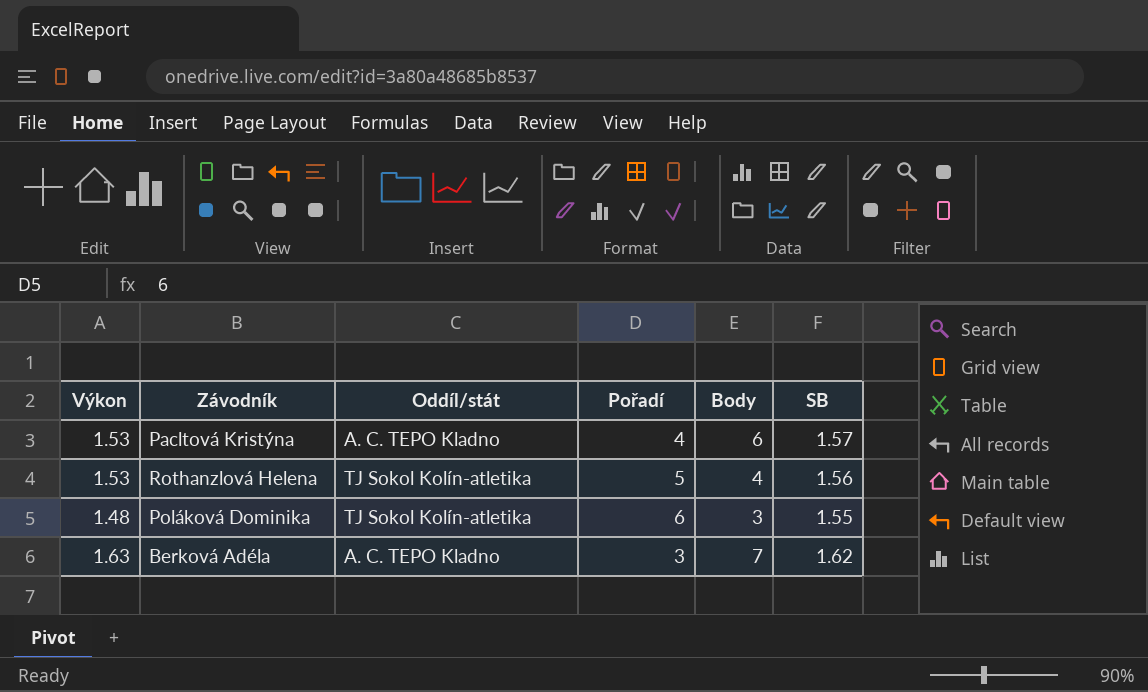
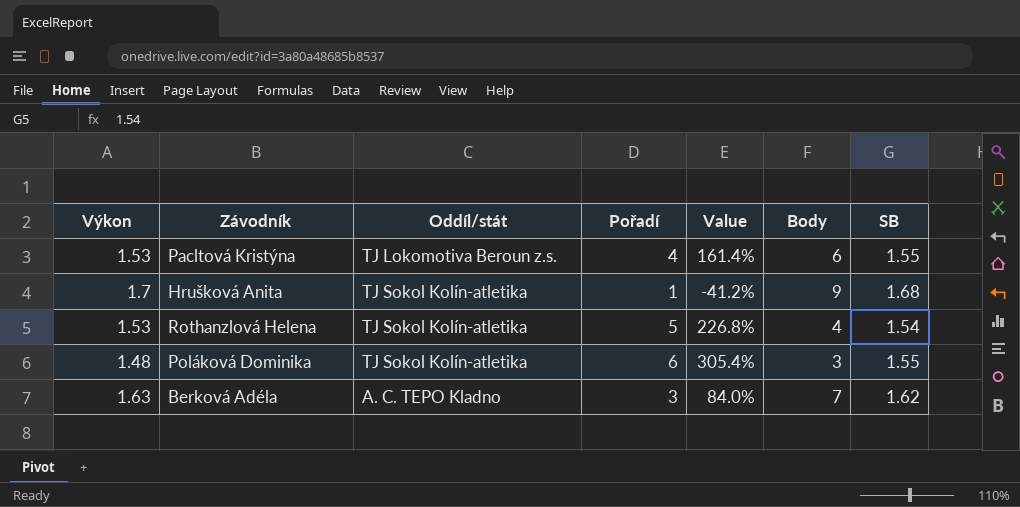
column Value | formula: none -> ([Pořadí] - [Výkon]) / [Výkon]
Pacltová Kristýna | Oddíl/stát: A. C. TEPO Kladno -> TJ Lokomotiva Beroun z.s.
Pacltová Kristýna | SB: 1.57 -> 1.55
row Hrušková Anita: none -> 1.7 | TJ Sokol Kolín-atletika | 1 | -41.2% | 9 | 1.68
Rothanzlová Helena | SB: 1.56 -> 1.54

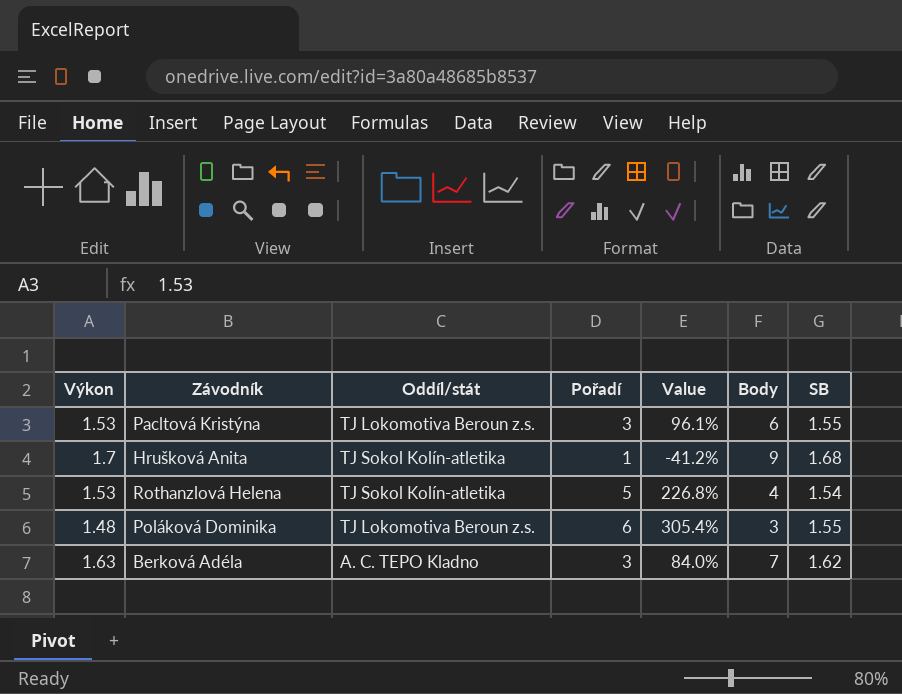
Pacltová Kristýna | Pořadí: 4 -> 3
Pacltová Kristýna | Value: 161.4% -> 96.1%
Poláková Dominika | Oddíl/stát: TJ Sokol Kolín-atletika -> TJ Lokomotiva Beroun z.s.

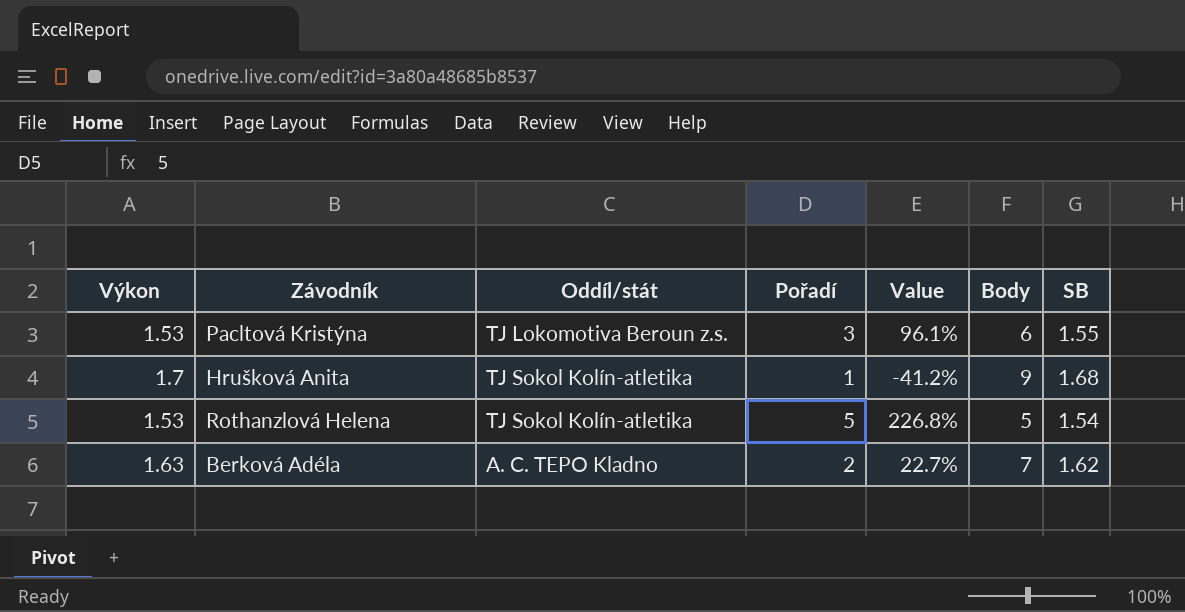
row Poláková Dominika: 1.48 | TJ Lokomotiva Beroun z.s. | 6 | 305.4% | 3 | 1.55 -> none
Rothanzlová Helena | Body: 4 -> 5
Berková Adéla | Pořadí: 3 -> 2
Berková Adéla | Value: 84.0% -> 22.7%

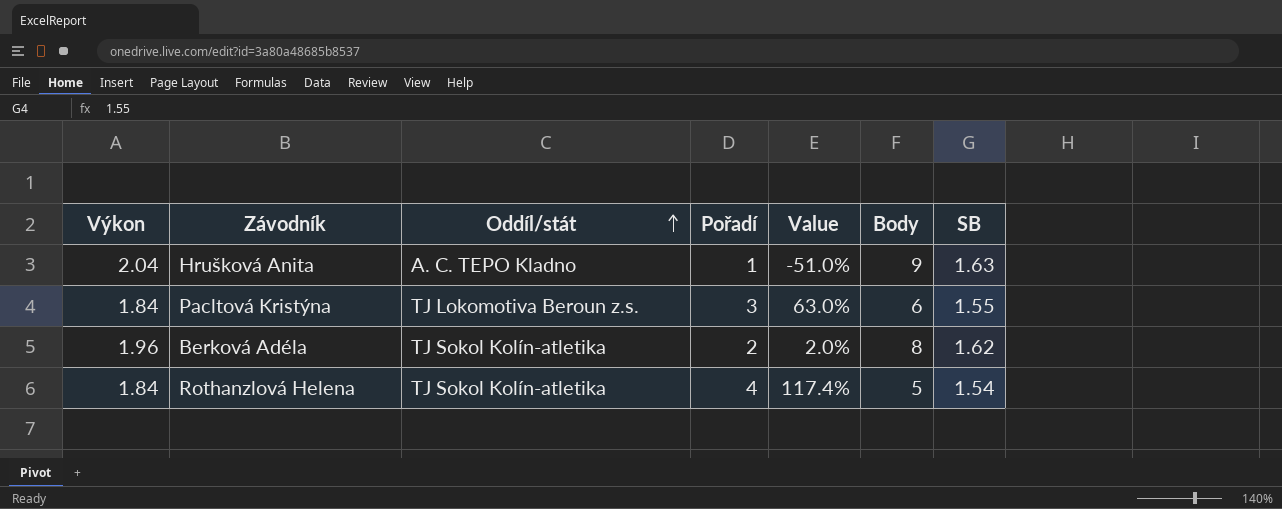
row order: none -> Oddíl/stát ascending
Hrušková Anita | Výkon: 1.7 -> 2.04
Hrušková Anita | Oddíl/stát: TJ Sokol Kolín-atletika -> A. C. TEPO Kladno
Hrušková Anita | Value: -41.2% -> -51.0%
Hrušková Anita | SB: 1.68 -> 1.63
Pacltová Kristýna | Výkon: 1.53 -> 1.84
Pacltová Kristýna | Value: 96.1% -> 63.0%
Berková Adéla | Výkon: 1.63 -> 1.96
Berková Adéla | Oddíl/stát: A. C. TEPO Kladno -> TJ Sokol Kolín-atletika
Berková Adéla | Value: 22.7% -> 2.0%
Berková Adéla | Body: 7 -> 8
Rothanzlová Helena | Výkon: 1.53 -> 1.84
Rothanzlová Helena | Pořadí: 5 -> 4
Rothanzlová Helena | Value: 226.8% -> 117.4%

